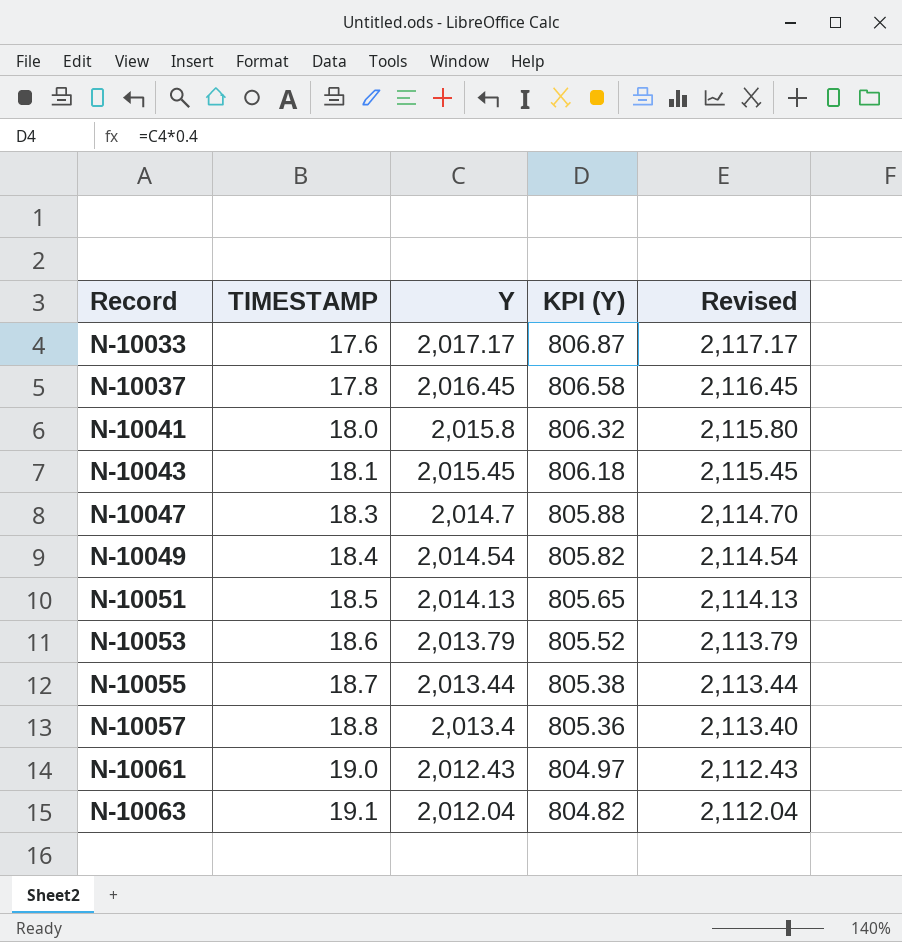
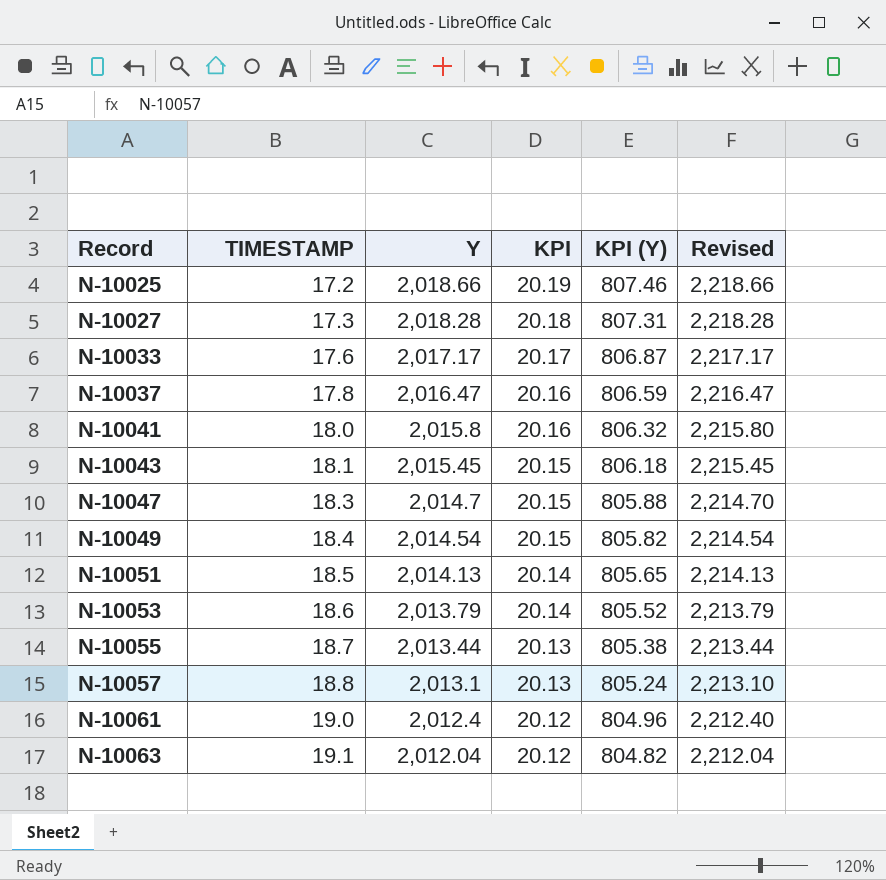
column KPI | formula: none -> [Y] * 0.01
column Revised | formula: [Y] + 100 -> [Y] + 200
row N-10025: none -> 17.2 | 2,018.66 | 20.19 | 807.46 | 2,218.66
row N-10027: none -> 17.3 | 2,018.28 | 20.18 | 807.31 | 2,218.28
N-10037 | Y: 2,016.45 -> 2,016.47
N-10037 | KPI (Y): 806.58 -> 806.59
N-10057 | Y: 2,013.4 -> 2,013.1
N-10057 | KPI (Y): 805.36 -> 805.24
N-10061 | Y: 2,012.43 -> 2,012.4
N-10061 | KPI (Y): 804.97 -> 804.96

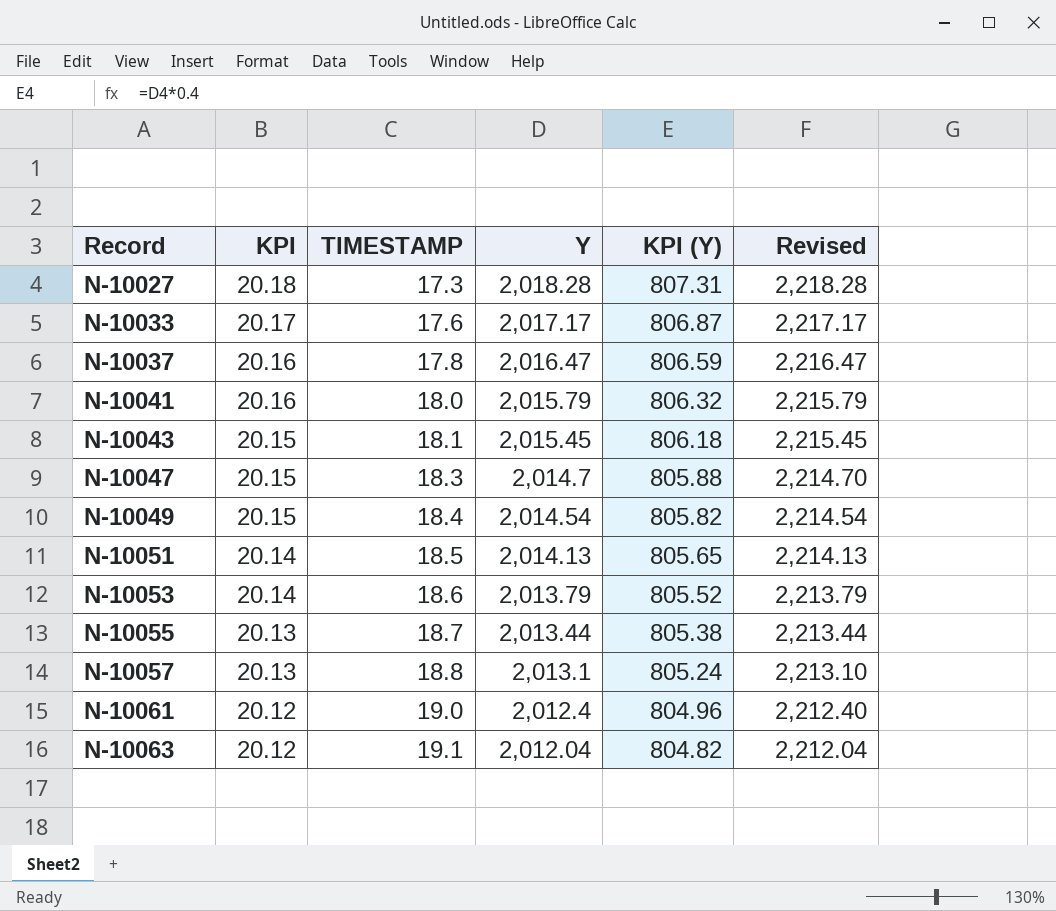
column KPI | position: 4 -> 2
row N-10025: 17.2 | 2,018.66 | 20.19 | 807.46 | 2,218.66 -> none
N-10041 | Y: 2,015.8 -> 2,015.79
N-10041 | Revised: 2,215.80 -> 2,215.79

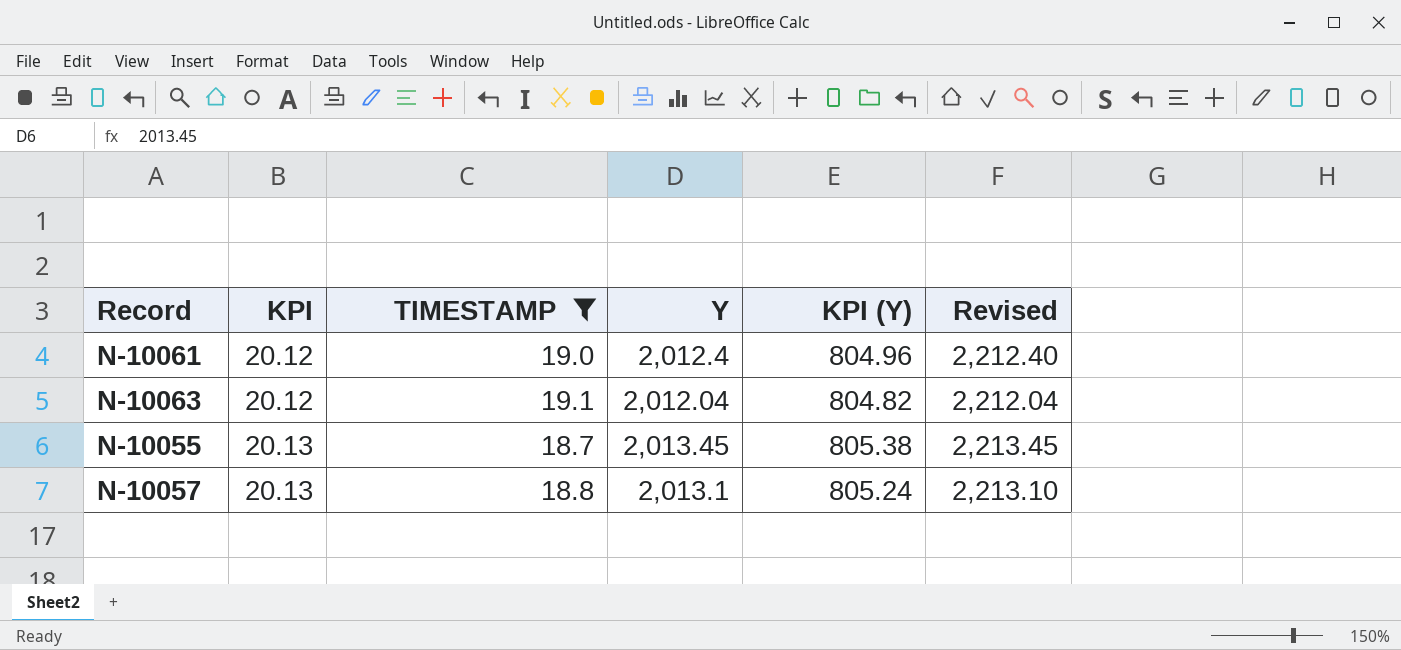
filter: none -> TIMESTAMP >= 18.7
row order: Record ascending -> KPI ascending
N-10055 | Y: 2,013.44 -> 2,013.45
N-10055 | Revised: 2,213.44 -> 2,213.45

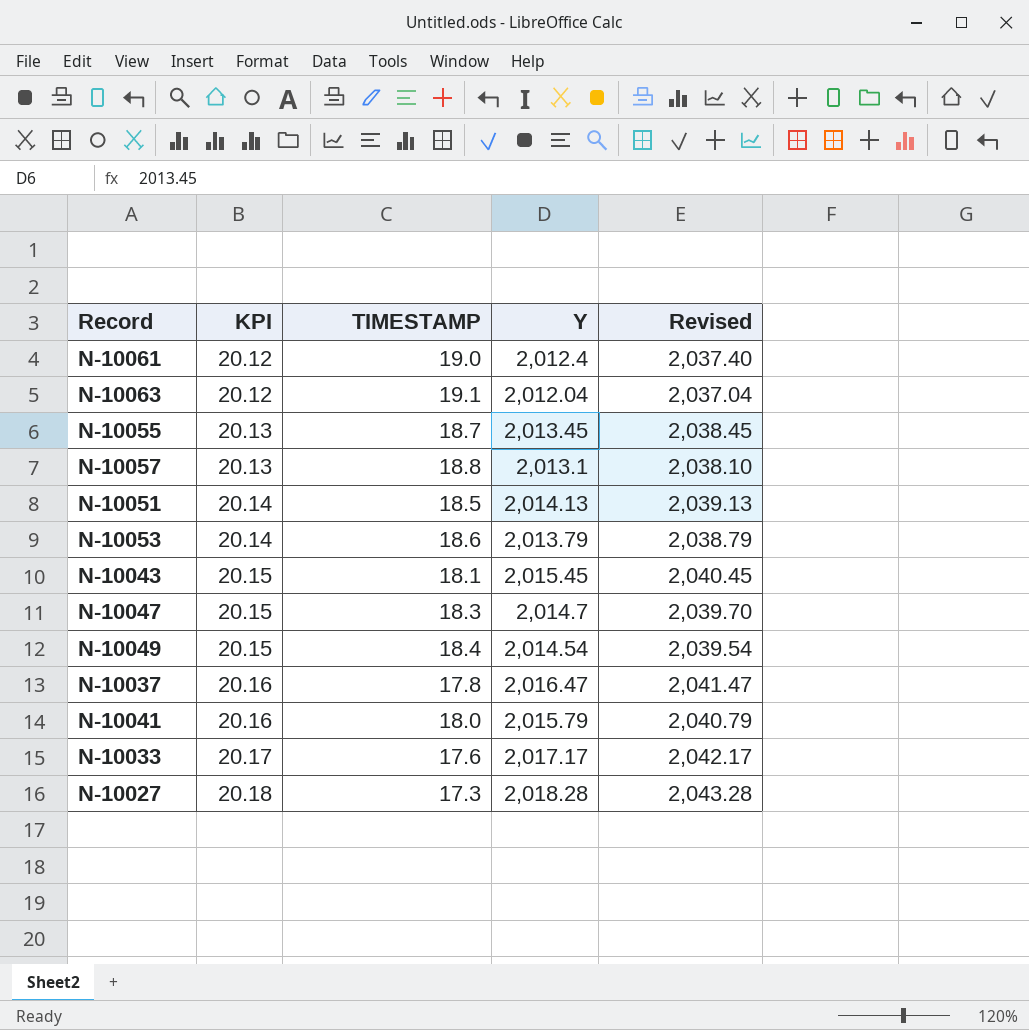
filter: TIMESTAMP >= 18.7 -> none
column KPI (Y) | formula: [Y] * 0.4 -> none
column Revised | formula: [Y] + 200 -> [Y] + 25

